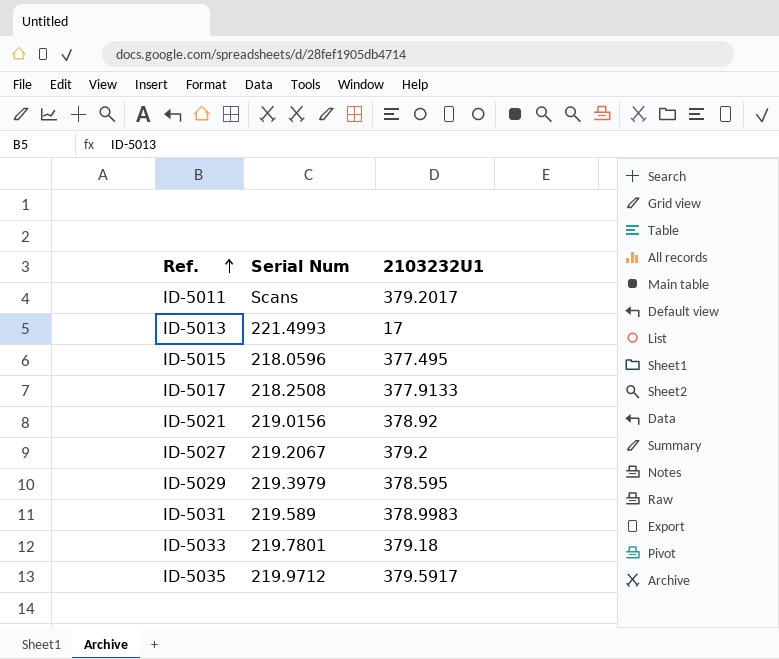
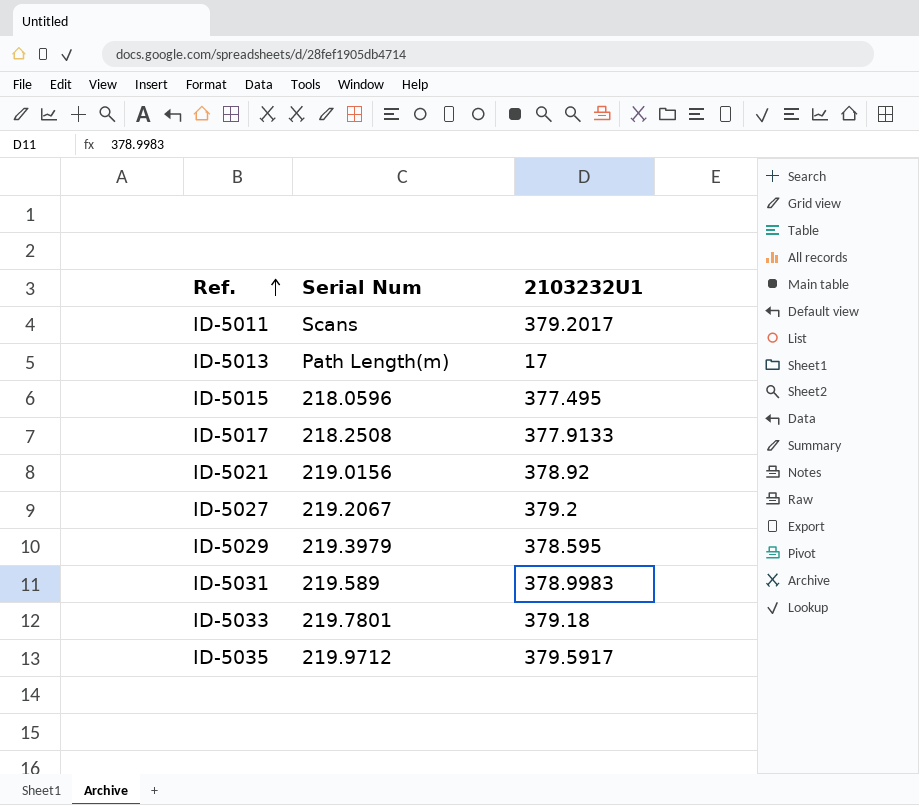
ID-5013 | Serial Num: 221.4993 -> Path Length(m)

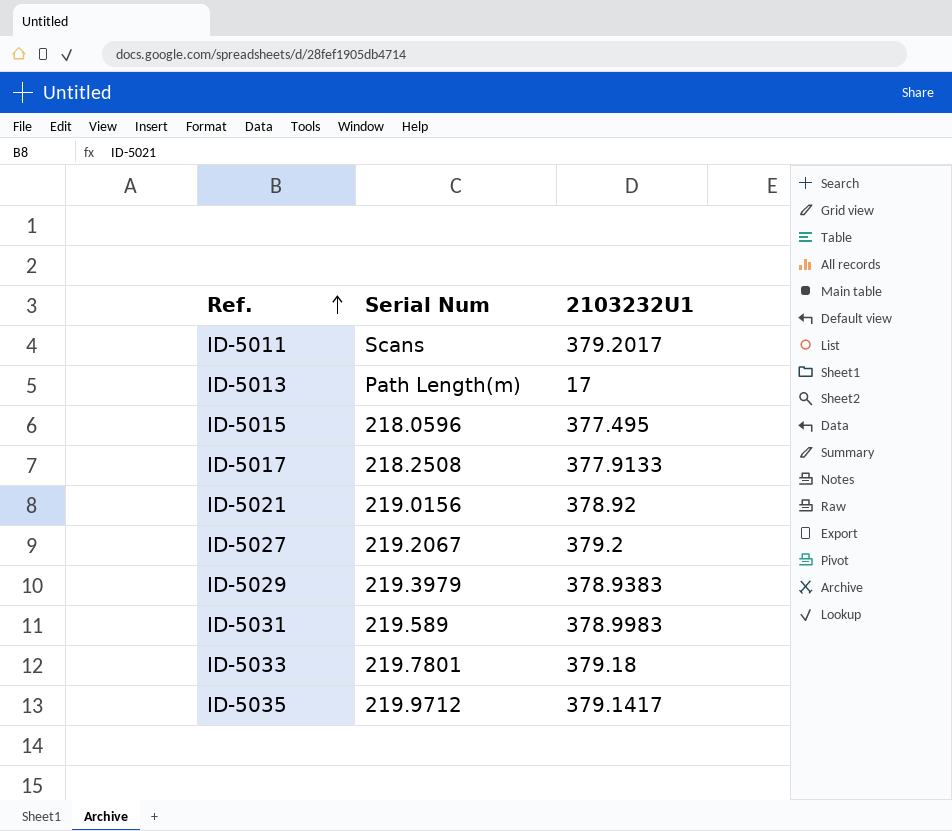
ID-5029 | 2103232U1: 378.595 -> 378.9383
ID-5035 | 2103232U1: 379.5917 -> 379.1417

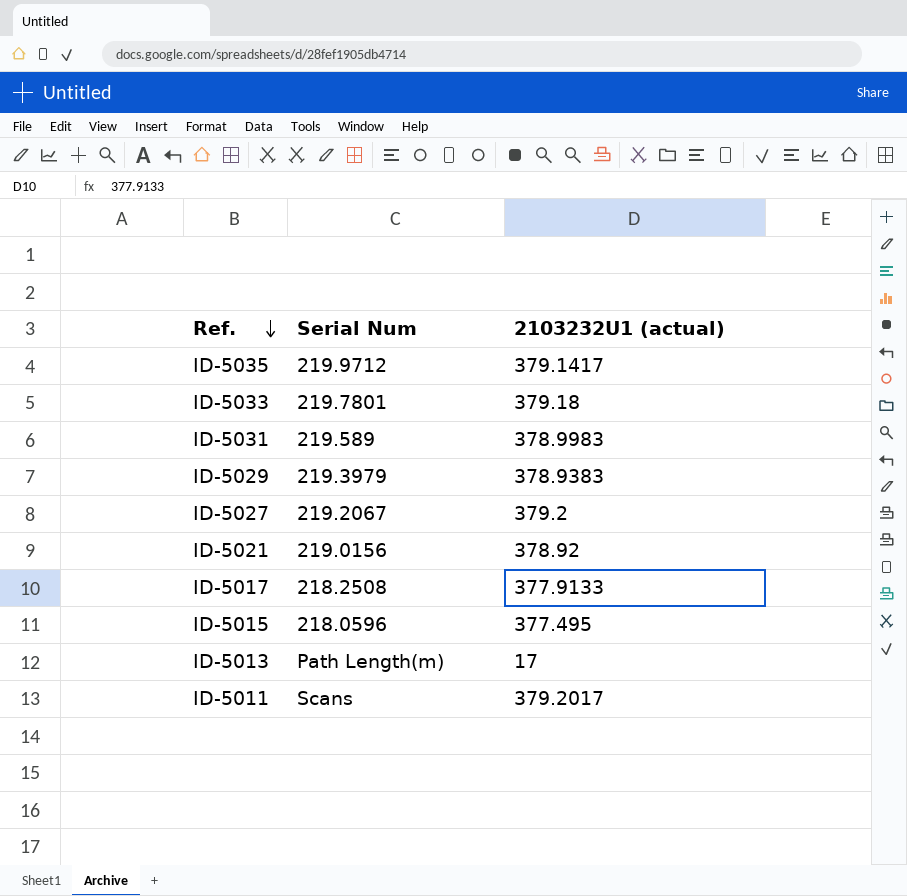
row order: Ref. ascending -> Ref. descending
column name: 2103232U1 -> 2103232U1 (actual)

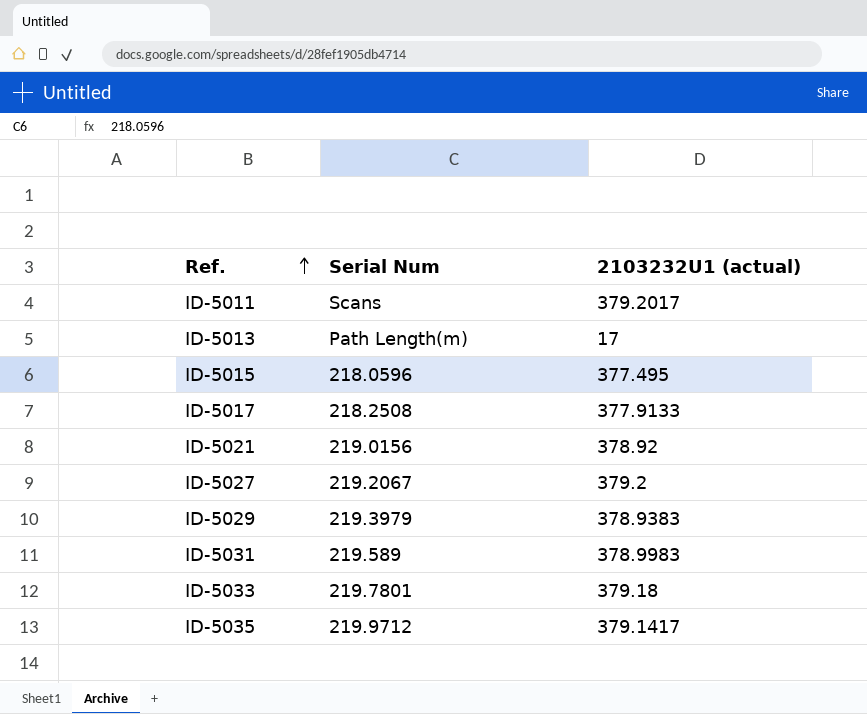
row order: Ref. descending -> Ref. ascending

